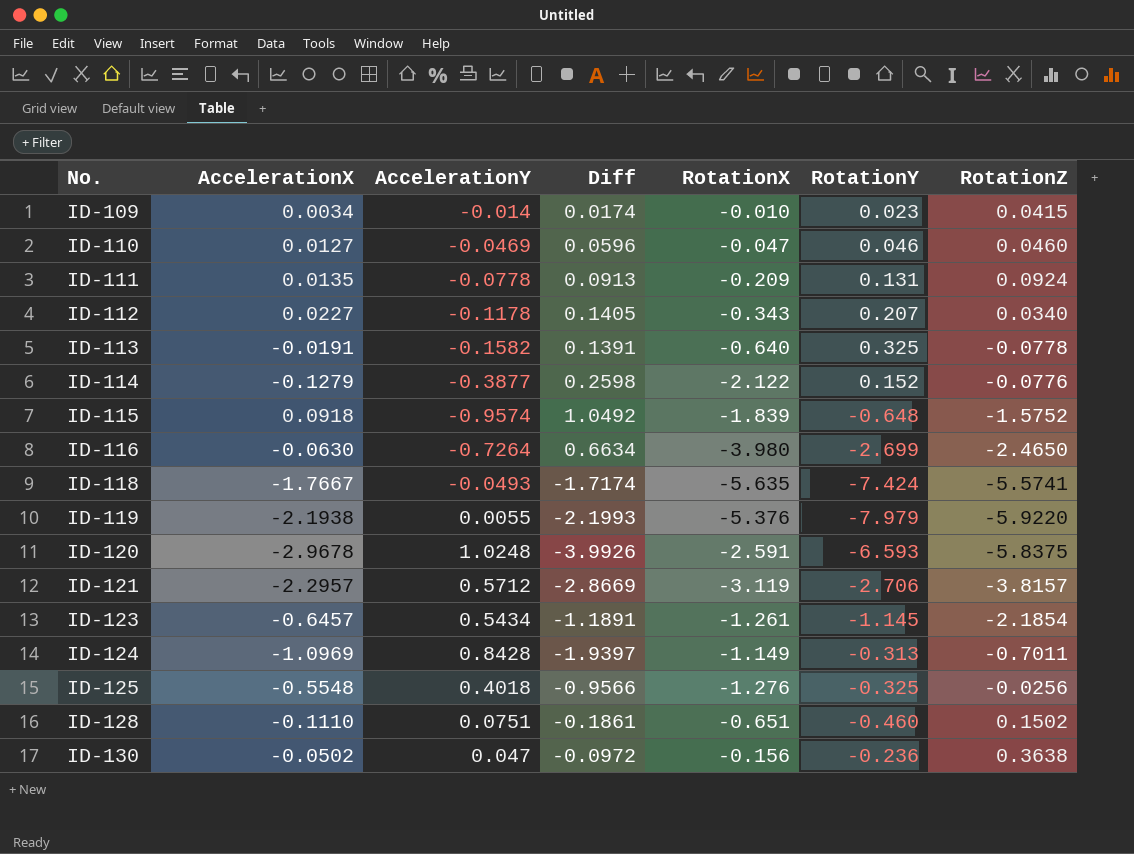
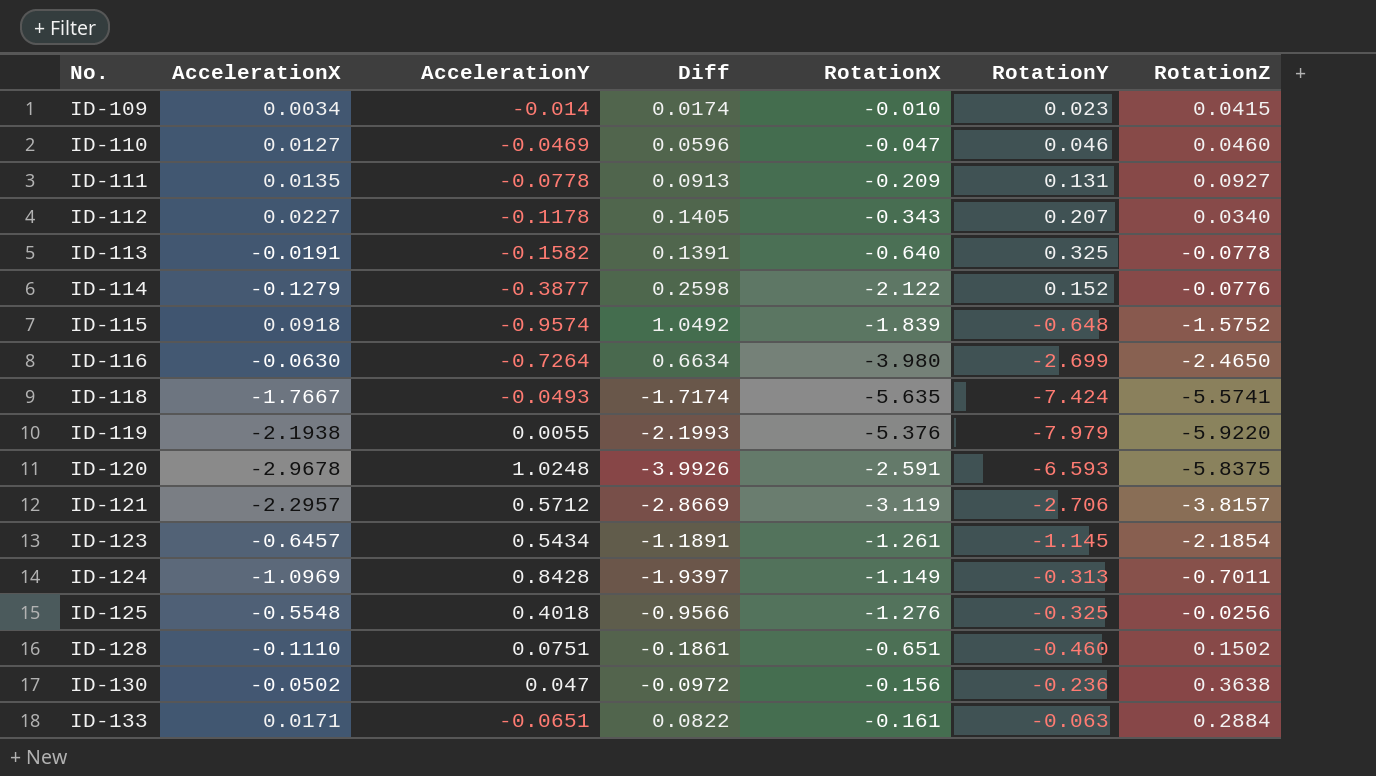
ID-111 | RotationZ: 0.0924 -> 0.0927
row ID-133: none -> 0.0171 | -0.0651 | 0.0822 | -0.161 | -0.063 | 0.2884

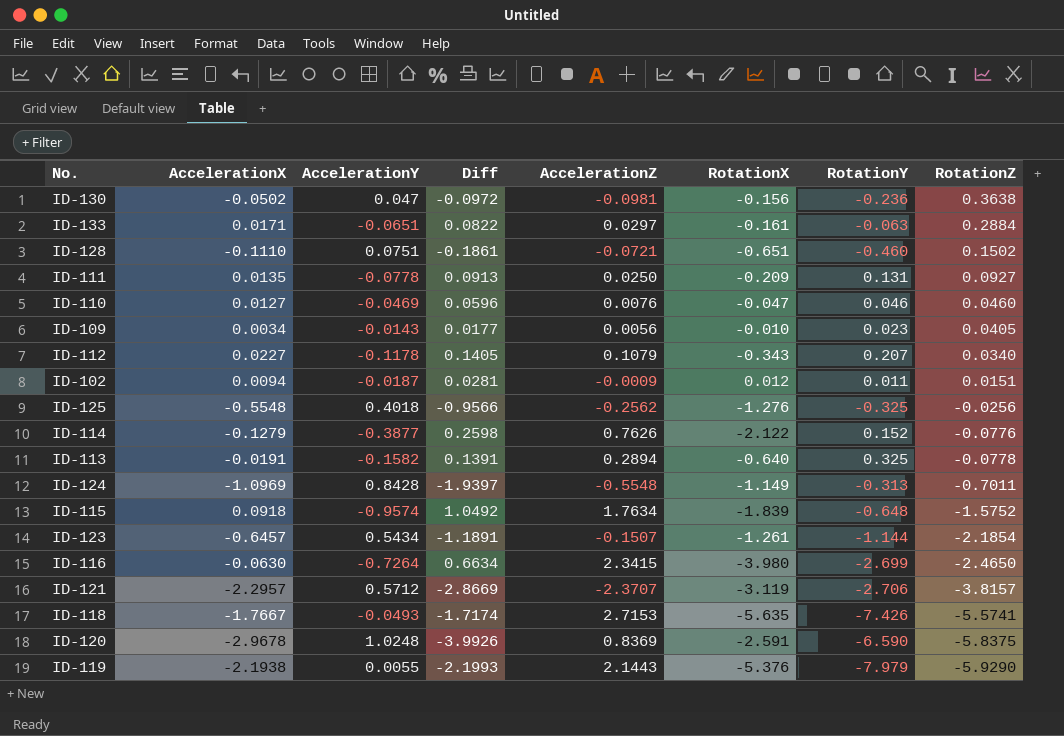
row order: No. ascending -> RotationZ descending
column AccelerationZ | position: none -> 5
ID-109 | AccelerationY: -0.014 -> -0.0143
ID-109 | Diff: 0.0174 -> 0.0177
ID-109 | RotationZ: 0.0415 -> 0.0405
row ID-102: none -> 0.0094 | -0.0187 | 0.0281 | -0.0009 | 0.012 | 0.011 | 0.0151
ID-123 | RotationY: -1.145 -> -1.144
ID-118 | RotationY: -7.424 -> -7.426
ID-120 | RotationY: -6.593 -> -6.590
ID-119 | RotationZ: -5.9220 -> -5.9290

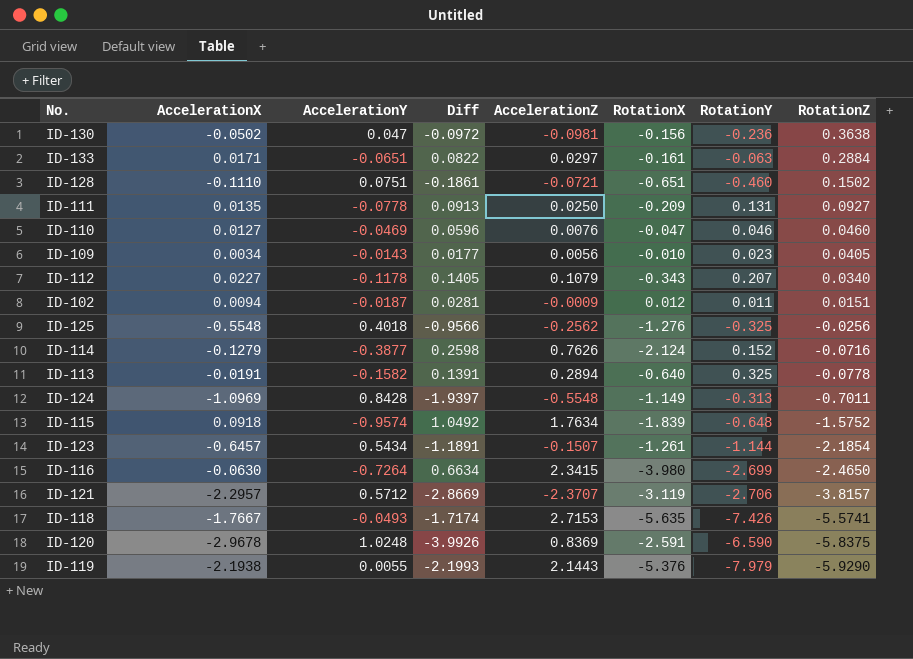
ID-114 | RotationX: -2.122 -> -2.124
ID-114 | RotationZ: -0.0776 -> -0.0716

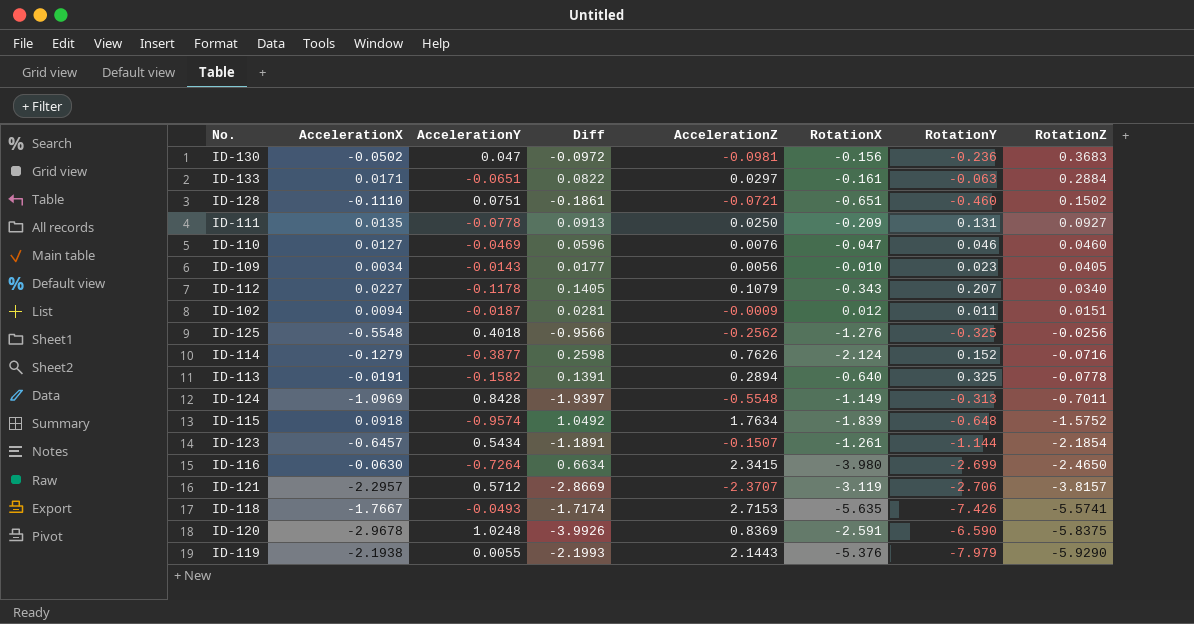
ID-130 | RotationZ: 0.3638 -> 0.3683

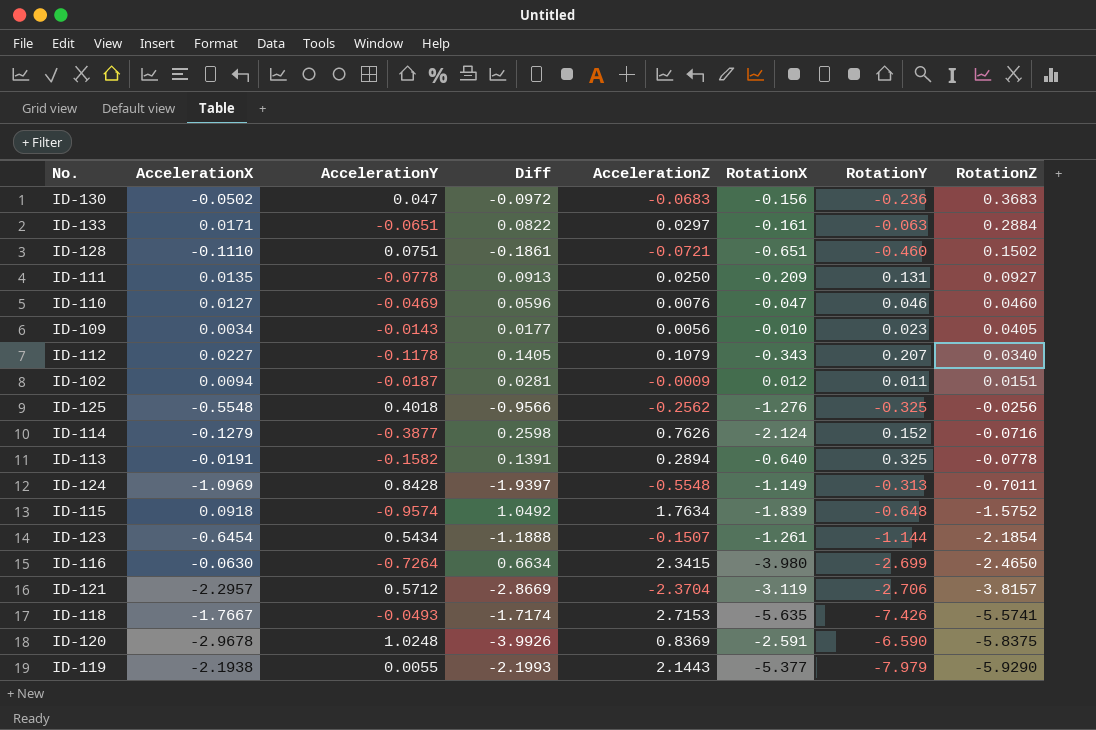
ID-130 | AccelerationZ: -0.0981 -> -0.0683
ID-123 | AccelerationX: -0.6457 -> -0.6454
ID-123 | Diff: -1.1891 -> -1.1888
ID-121 | AccelerationZ: -2.3707 -> -2.3704
ID-119 | RotationX: -5.376 -> -5.377

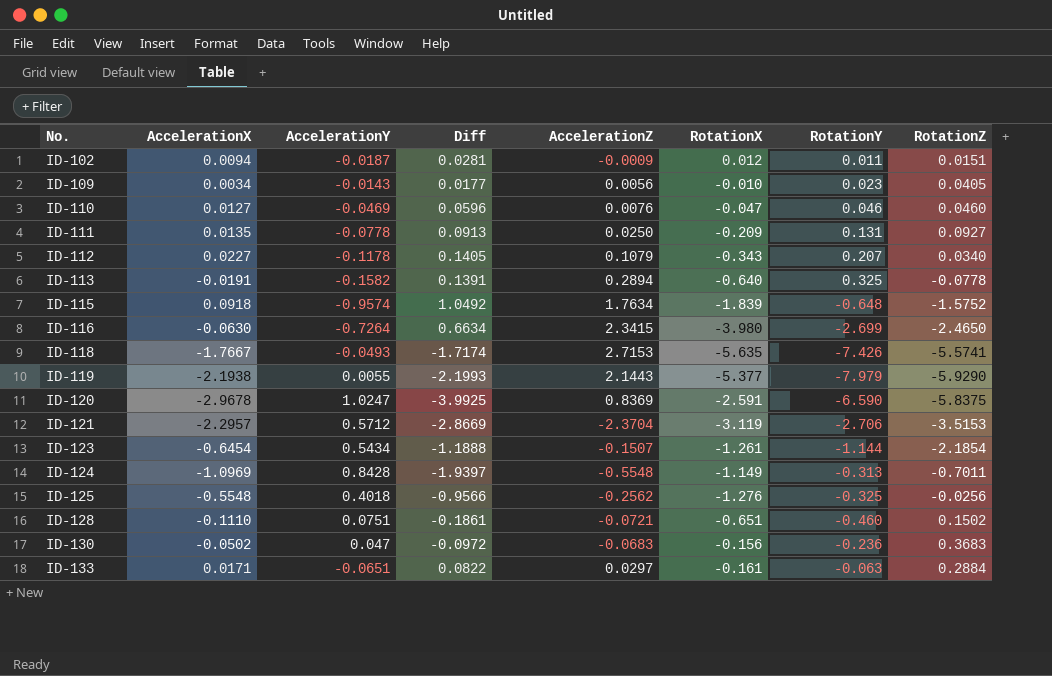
row order: RotationZ descending -> No. ascending
row ID-114: -0.1279 | -0.3877 | 0.2598 | 0.7626 | -2.124 | 0.152 | -0.0716 -> none
ID-120 | AccelerationY: 1.0248 -> 1.0247
ID-120 | Diff: -3.9926 -> -3.9925
ID-121 | RotationZ: -3.8157 -> -3.5153

